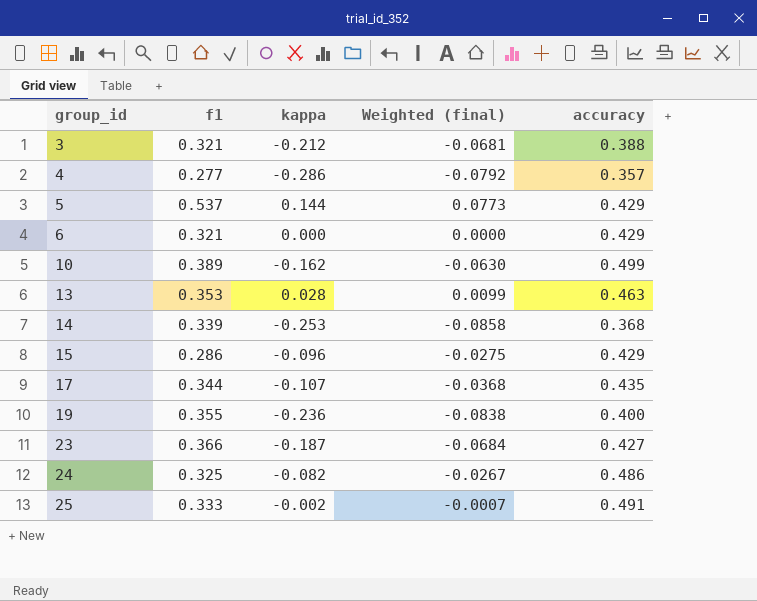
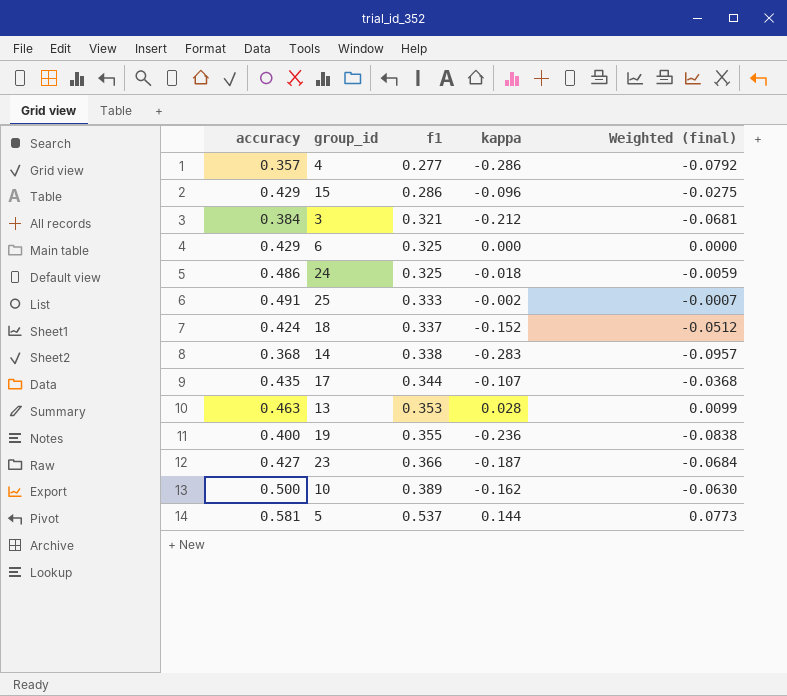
row order: group_id ascending -> f1 ascending
column accuracy | position: 5 -> 1
3 | accuracy: 0.388 -> 0.384
6 | f1: 0.321 -> 0.325
24 | kappa: -0.082 -> -0.018
24 | Weighted (final): -0.0267 -> -0.0059
row 18: none -> 0.424 | 0.337 | -0.152 | -0.0512
14 | f1: 0.339 -> 0.338
14 | kappa: -0.253 -> -0.283
14 | Weighted (final): -0.0858 -> -0.0957
10 | accuracy: 0.499 -> 0.500
5 | accuracy: 0.429 -> 0.581

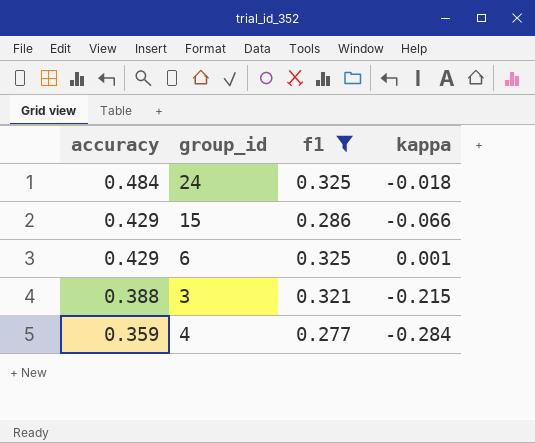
filter: none -> f1 <= 0.325
row order: f1 ascending -> accuracy descending
column Weighted (final) | formula: [f1] * [kappa] -> none
24 | accuracy: 0.486 -> 0.484
15 | kappa: -0.096 -> -0.066
6 | kappa: 0.000 -> 0.001
3 | accuracy: 0.384 -> 0.388
3 | kappa: -0.212 -> -0.215
4 | accuracy: 0.357 -> 0.359
4 | kappa: -0.286 -> -0.284

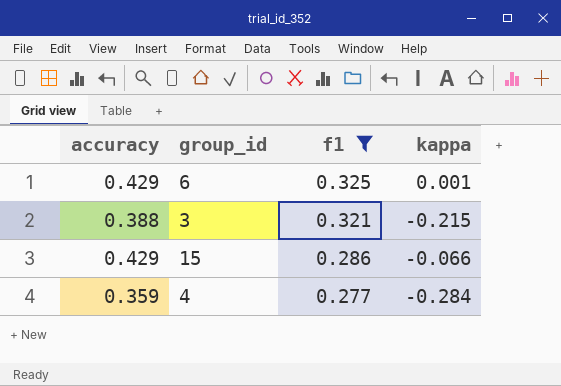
row order: accuracy descending -> f1 descending
row 24: 0.484 | 0.325 | -0.018 -> none

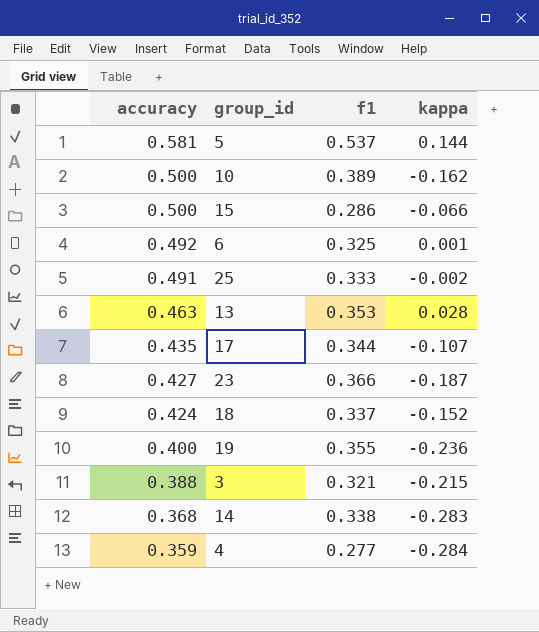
filter: f1 <= 0.325 -> none
row order: f1 descending -> accuracy descending
15 | accuracy: 0.429 -> 0.500
6 | accuracy: 0.429 -> 0.492

